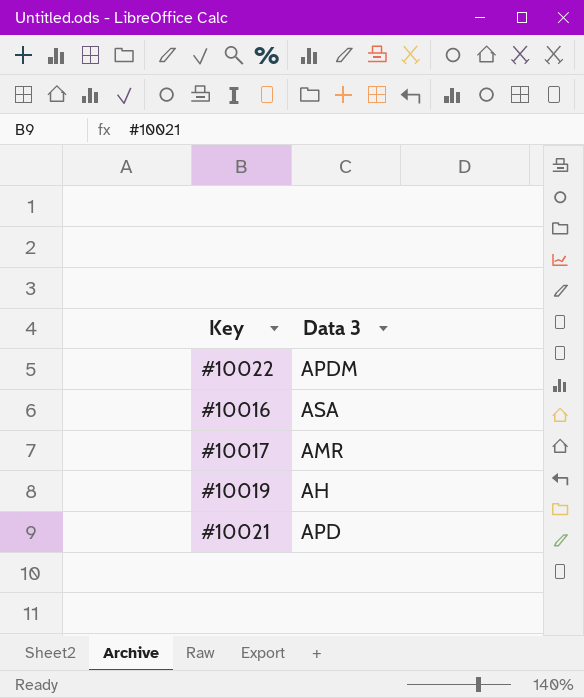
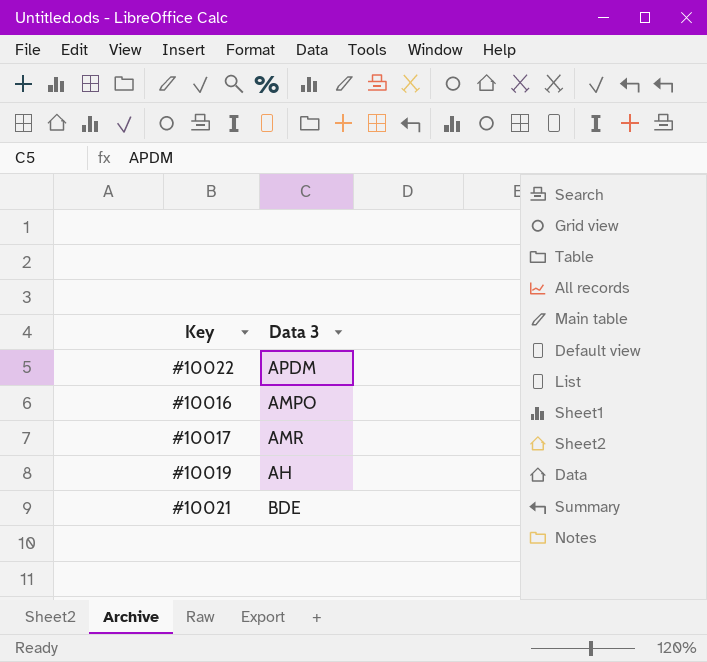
#10016 | Data 3: ASA -> AMPO
#10021 | Data 3: APD -> BDE

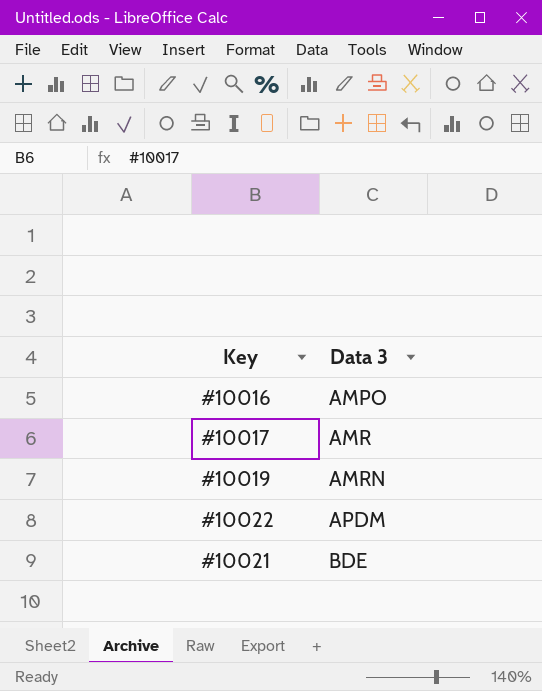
row order: none -> Data 3 ascending
#10019 | Data 3: AH -> AMRN

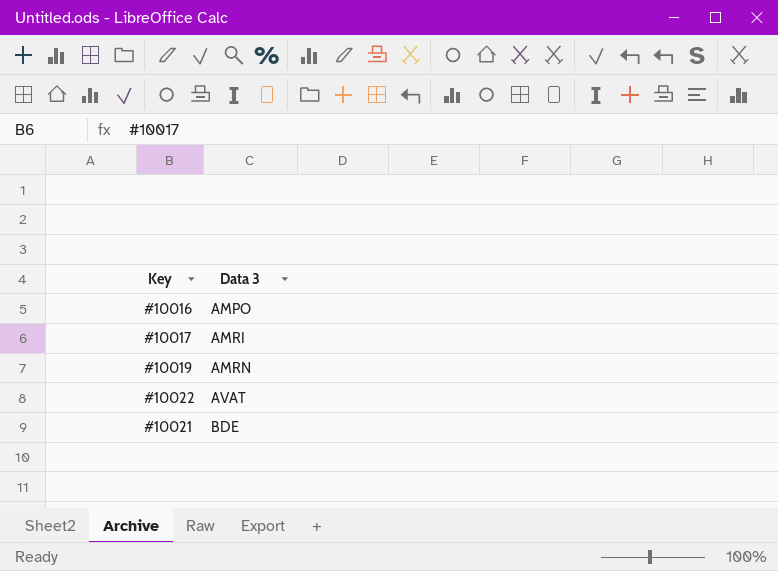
#10017 | Data 3: AMR -> AMRI
#10022 | Data 3: APDM -> AVAT

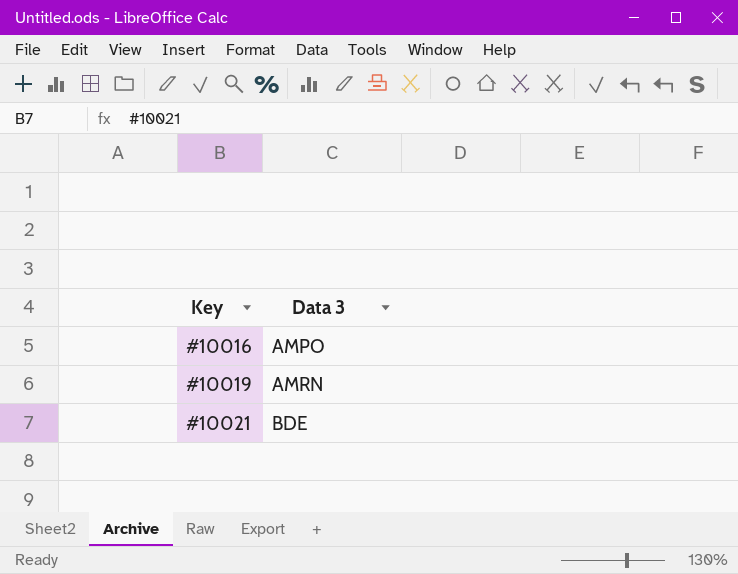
row #10017: AMRI -> none
row #10022: AVAT -> none

